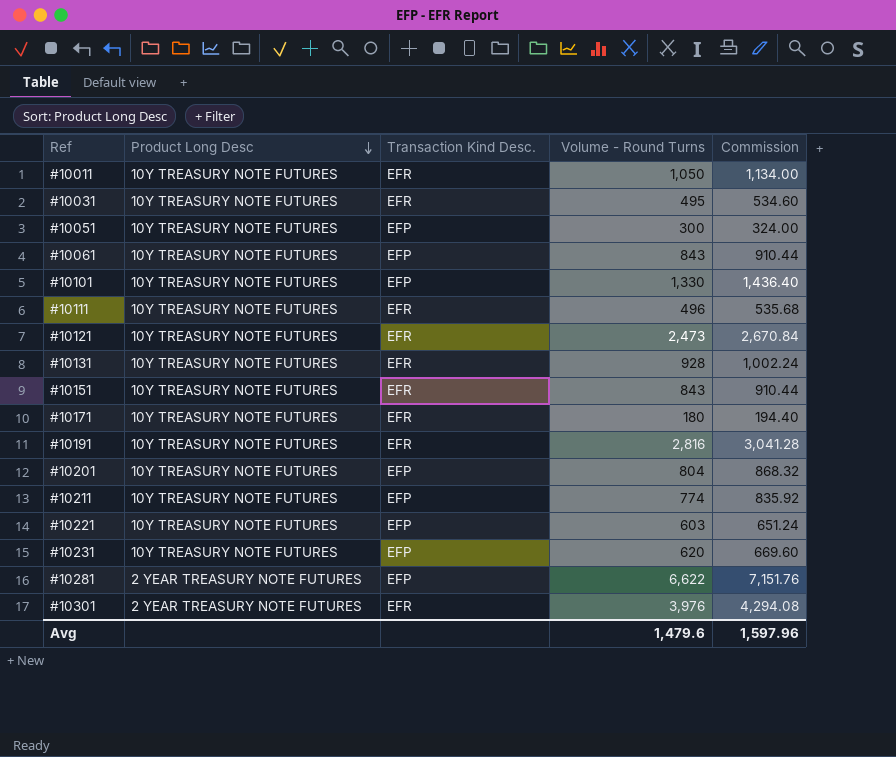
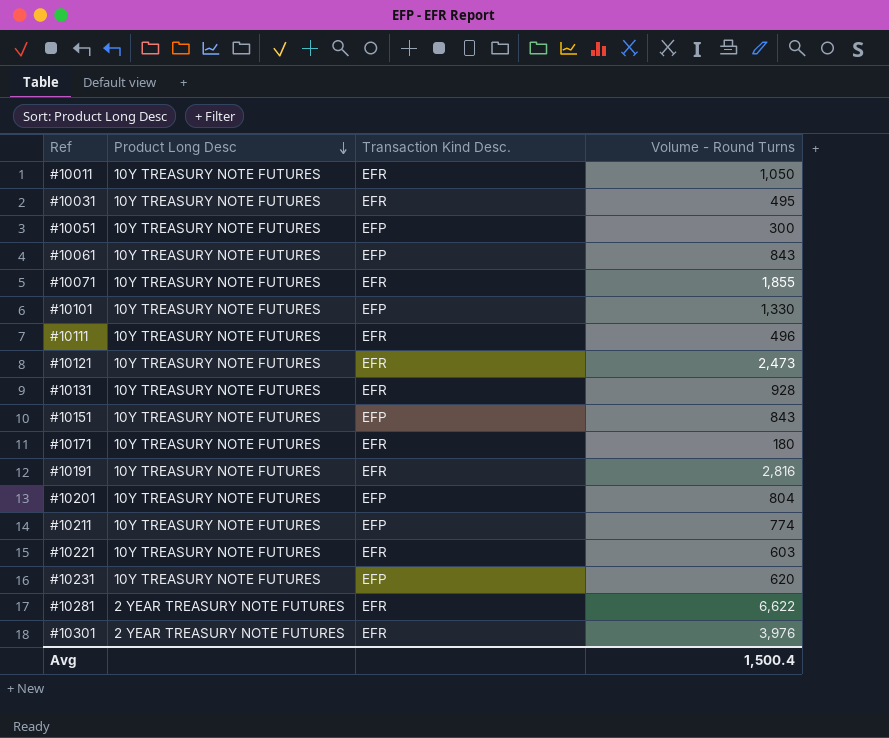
column Commission | formula: [Volume - Round Turns] * 1.08 -> none
row #10071: none -> 10Y TREASURY NOTE FUTURES | EFR | 1,855
#10151 | Transaction Kind Desc.: EFR -> EFP
#10221 | Transaction Kind Desc.: EFP -> EFR
#10281 | Transaction Kind Desc.: EFP -> EFR
Avg | Volume - Round Turns: 1,479.6 -> 1,500.4

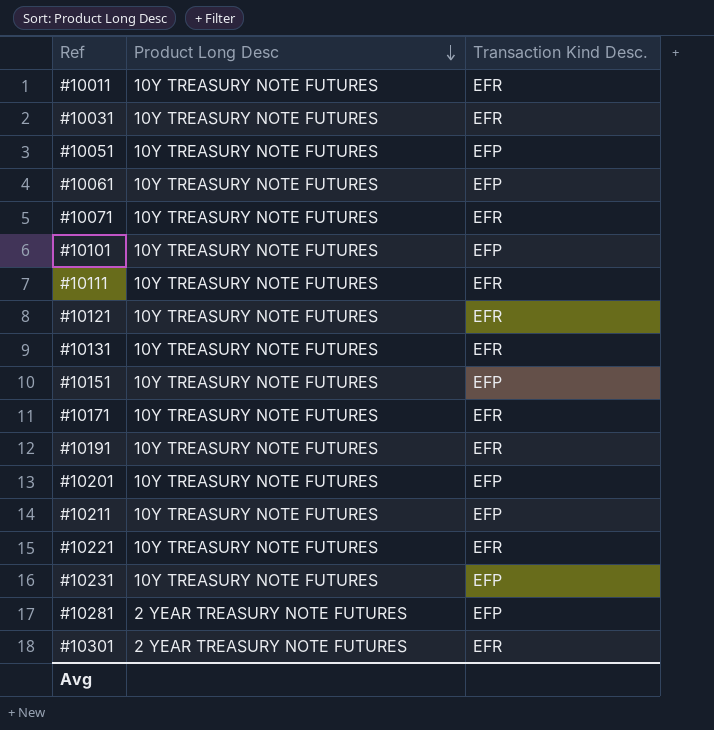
column Volume - Round Turns | position: 4 -> none
#10281 | Transaction Kind Desc.: EFR -> EFP

